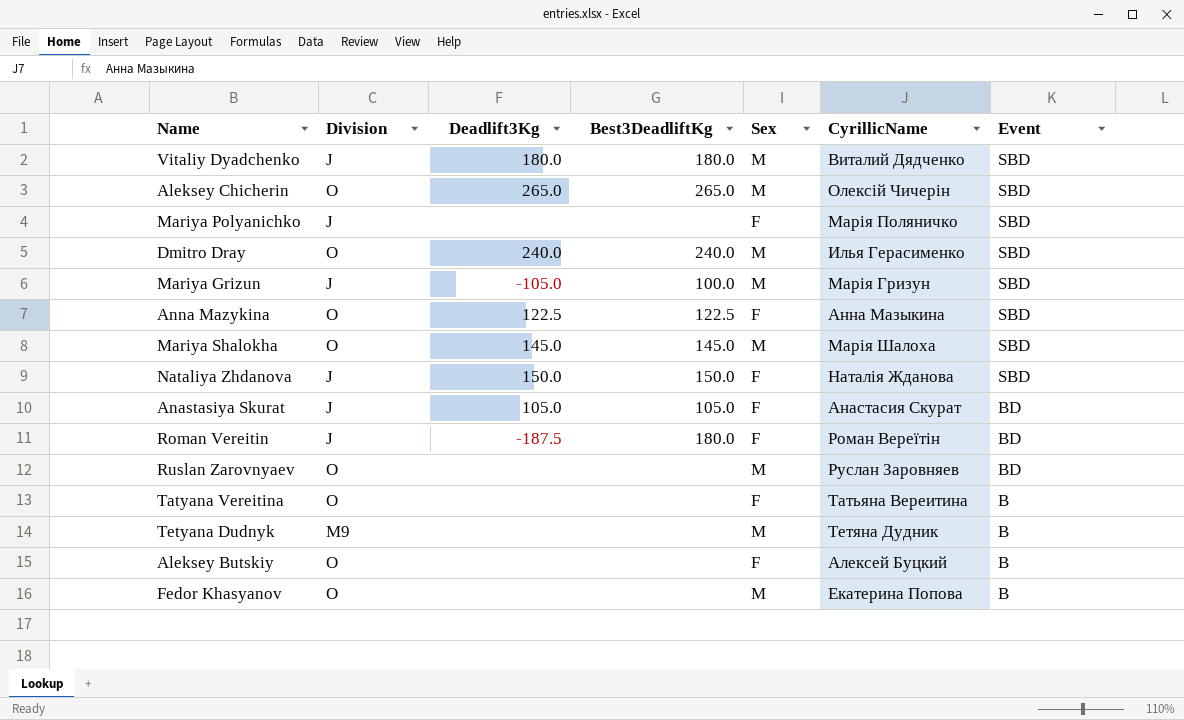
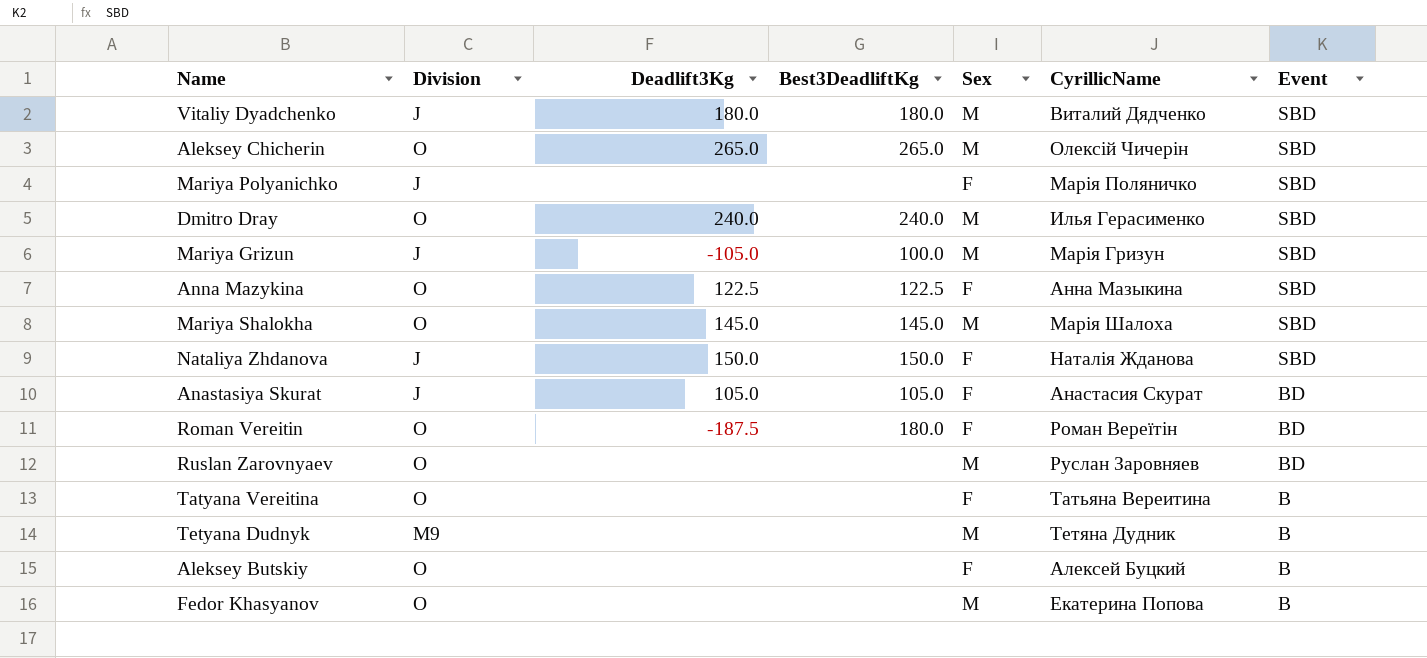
Roman Vereitin | Division: J -> O

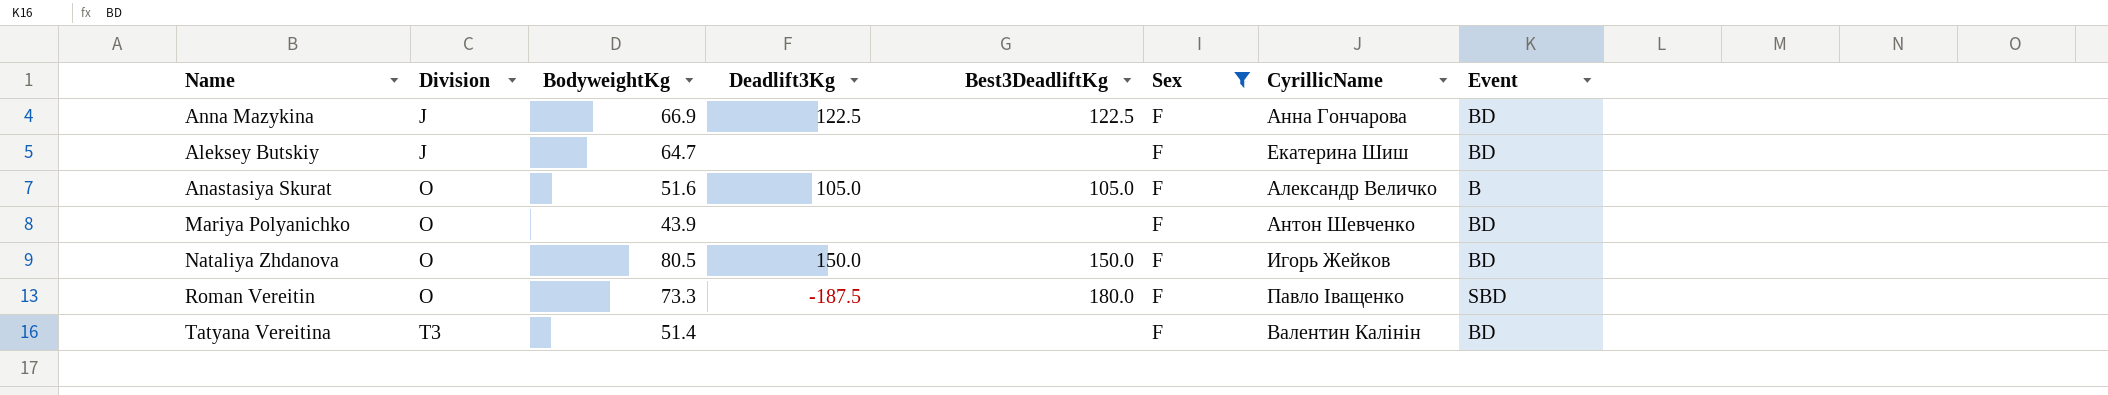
filter: none -> Sex = F
row order: Event descending -> Division ascending
column BodyweightKg | position: none -> 3
Anna Mazykina | Division: O -> J
Anna Mazykina | CyrillicName: Анна Мазыкина -> Анна Гончарова
Anna Mazykina | Event: SBD -> BD
Aleksey Butskiy | Division: O -> J
Aleksey Butskiy | CyrillicName: Алексей Буцкий -> Екатерина Шиш
Aleksey Butskiy | Event: B -> BD
Anastasiya Skurat | Division: J -> O
Anastasiya Skurat | CyrillicName: Анастасия Скурат -> Александр Величко
Anastasiya Skurat | Event: BD -> B
Mariya Polyanichko | Division: J -> O
Mariya Polyanichko | CyrillicName: Марія Поляничко -> Антон Шевченко
Mariya Polyanichko | Event: SBD -> BD
Nataliya Zhdanova | Division: J -> O
Nataliya Zhdanova | CyrillicName: Наталія Жданова -> Игорь Жейков
Nataliya Zhdanova | Event: SBD -> BD
Roman Vereitin | CyrillicName: Роман Вереїтін -> Павло Іващенко
Roman Vereitin | Event: BD -> SBD
Tatyana Vereitina | Division: O -> T3
Tatyana Vereitina | CyrillicName: Татьяна Вереитина -> Валентин Калінін
Tatyana Vereitina | Event: B -> BD

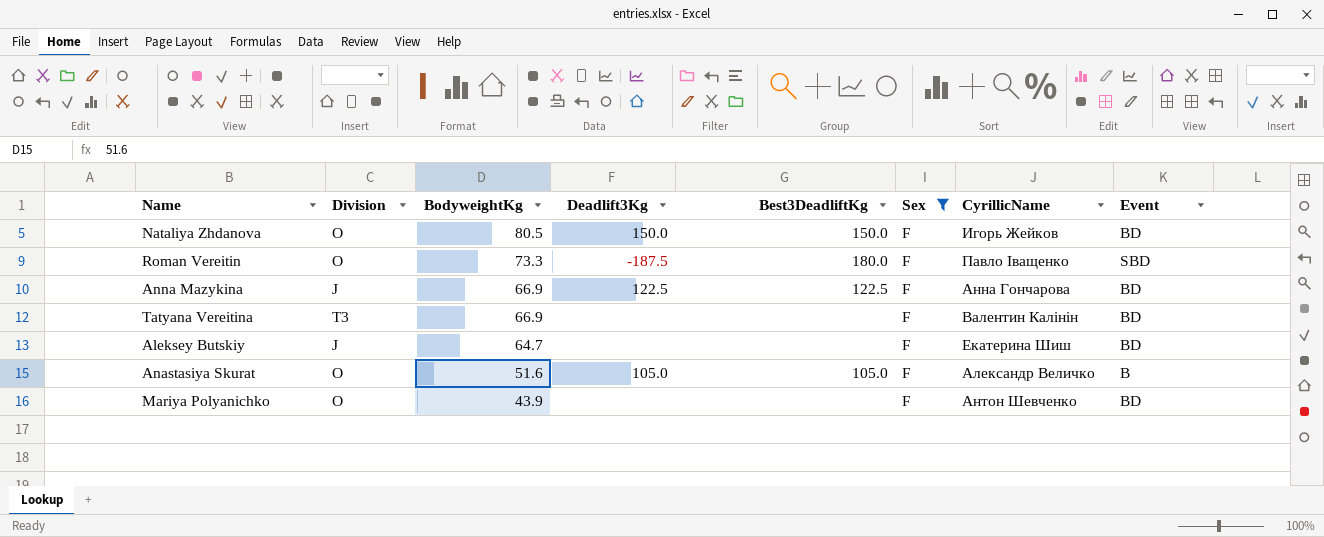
row order: Division ascending -> BodyweightKg descending
Tatyana Vereitina | BodyweightKg: 51.4 -> 66.9

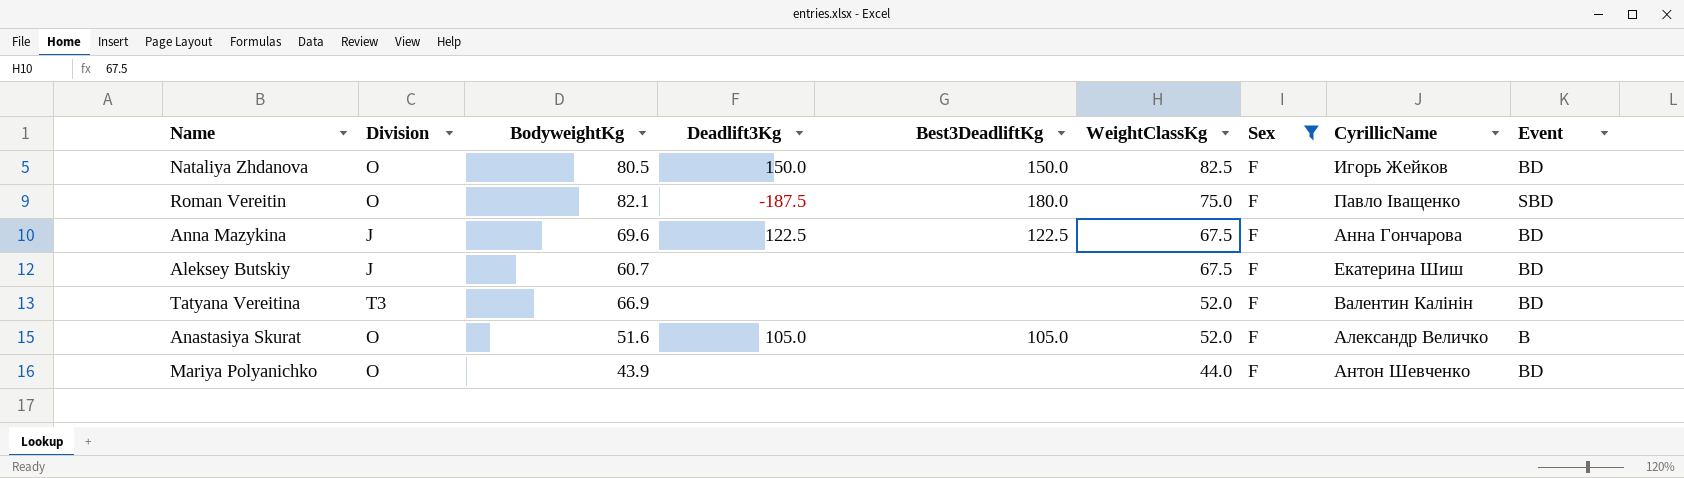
row order: BodyweightKg descending -> WeightClassKg descending
column WeightClassKg | position: none -> 6
Roman Vereitin | BodyweightKg: 73.3 -> 82.1
Anna Mazykina | BodyweightKg: 66.9 -> 69.6
Aleksey Butskiy | BodyweightKg: 64.7 -> 60.7

